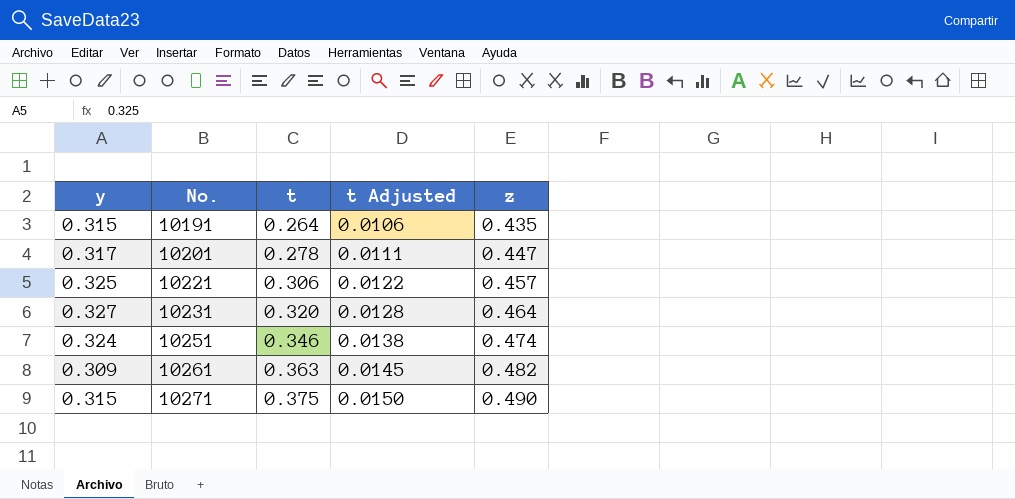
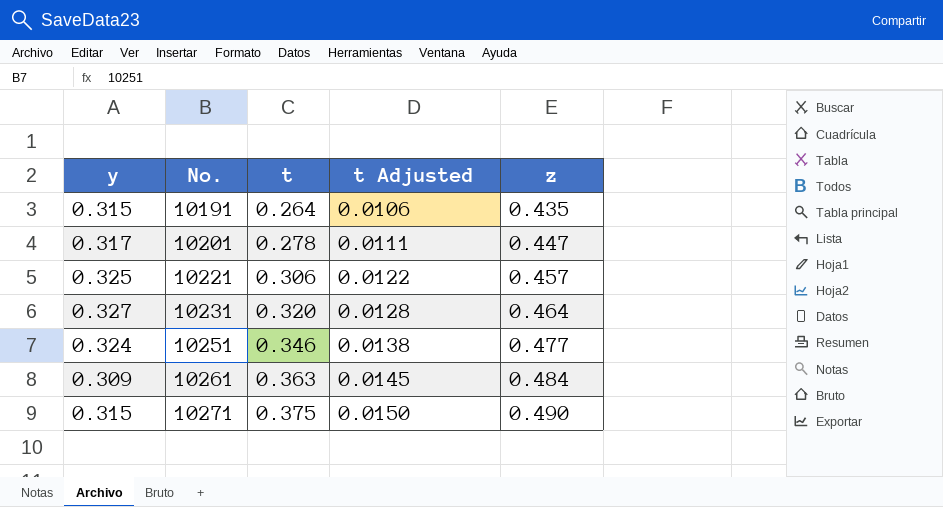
10251 | z: 0.474 -> 0.477
10261 | z: 0.482 -> 0.484

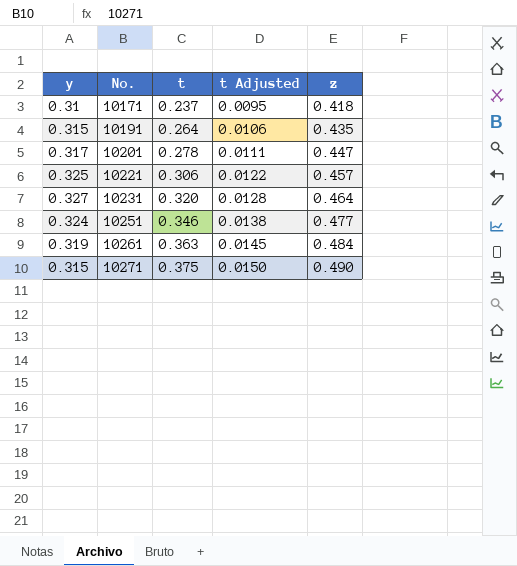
row 10171: none -> 0.31 | 0.237 | 0.0095 | 0.418
10261 | y: 0.309 -> 0.319

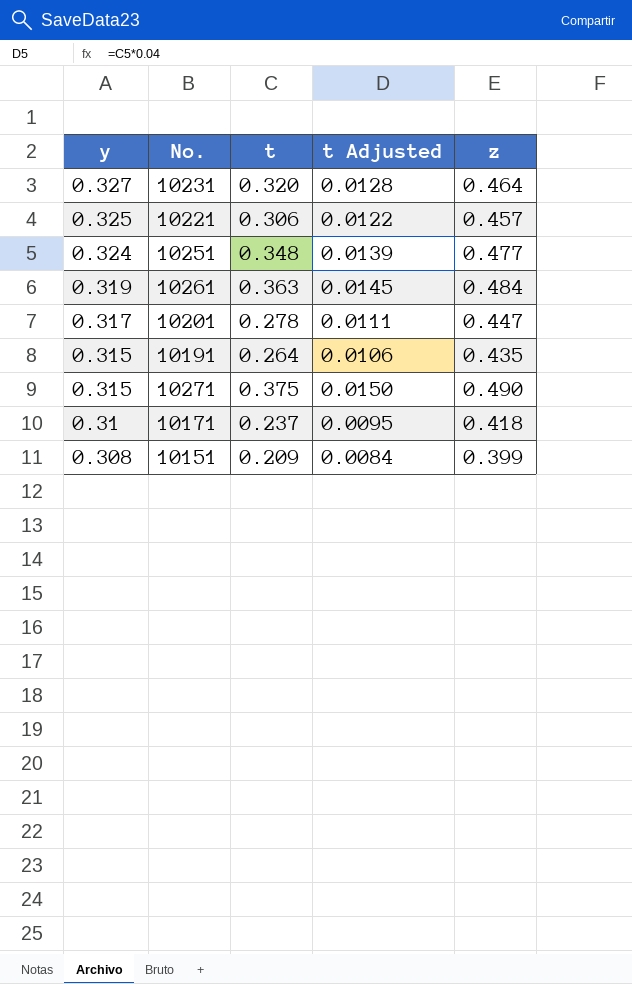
row order: No. ascending -> y descending
10251 | t: 0.346 -> 0.348
10251 | t Adjusted: 0.0138 -> 0.0139
row 10151: none -> 0.308 | 0.209 | 0.0084 | 0.399

